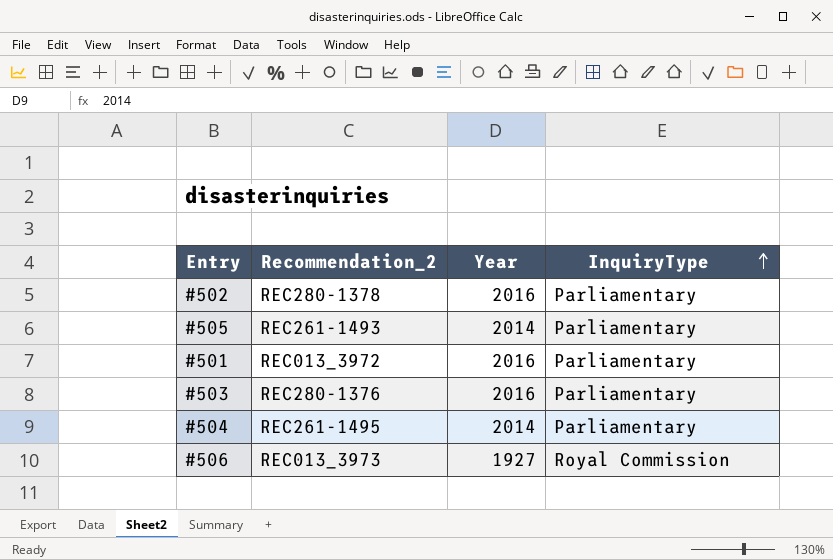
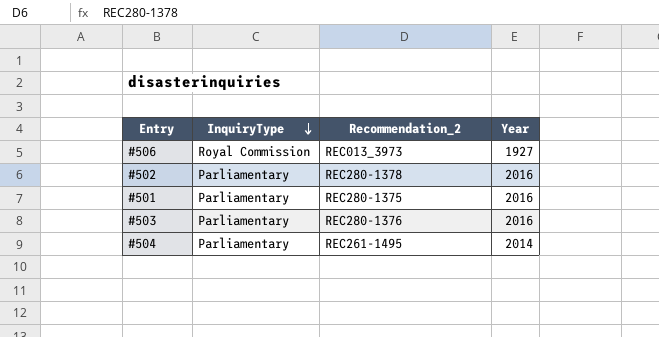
row order: InquiryType ascending -> InquiryType descending
column InquiryType | position: 4 -> 2
row #505: REC261-1493 | 2014 | Parliamentary -> none
#501 | Recommendation_2: REC013_3972 -> REC280-1375

